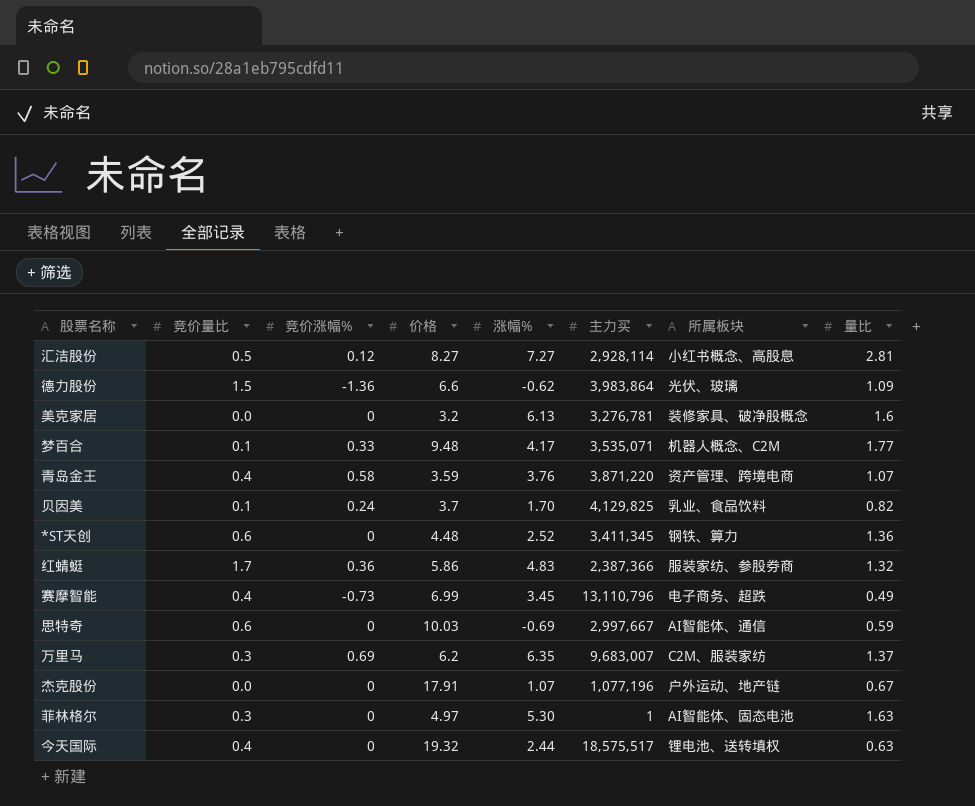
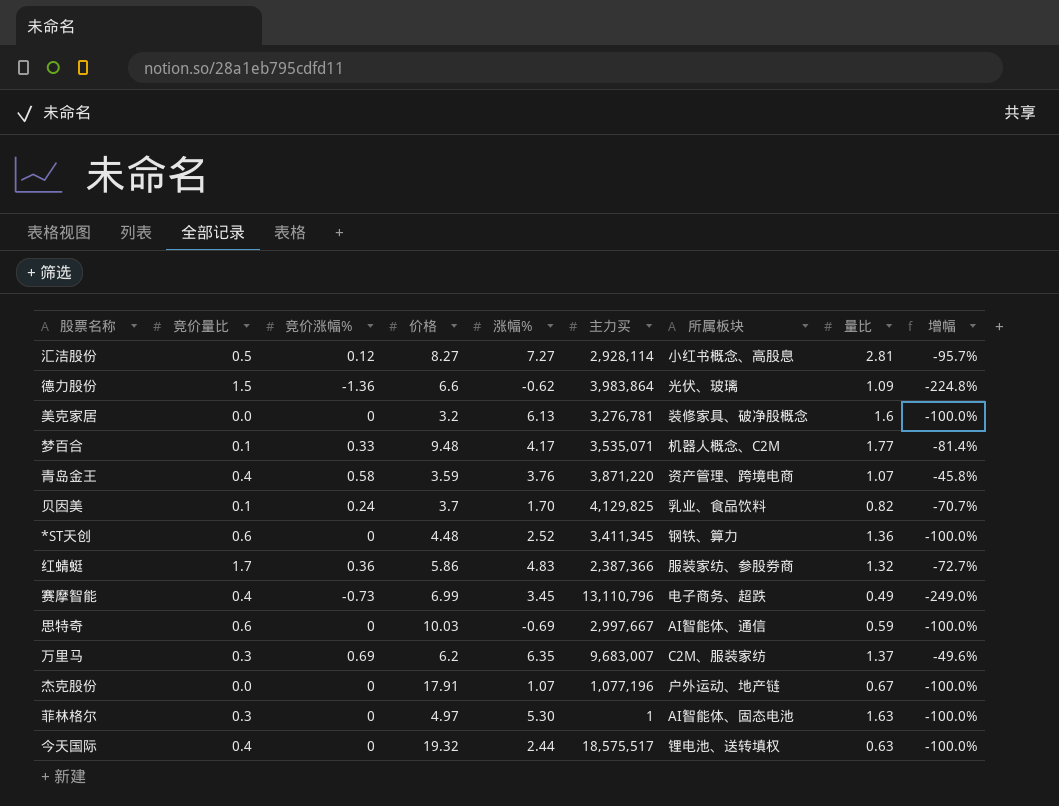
column 增幅 | formula: none -> ([竞价涨幅%] - [量比]) / [量比]

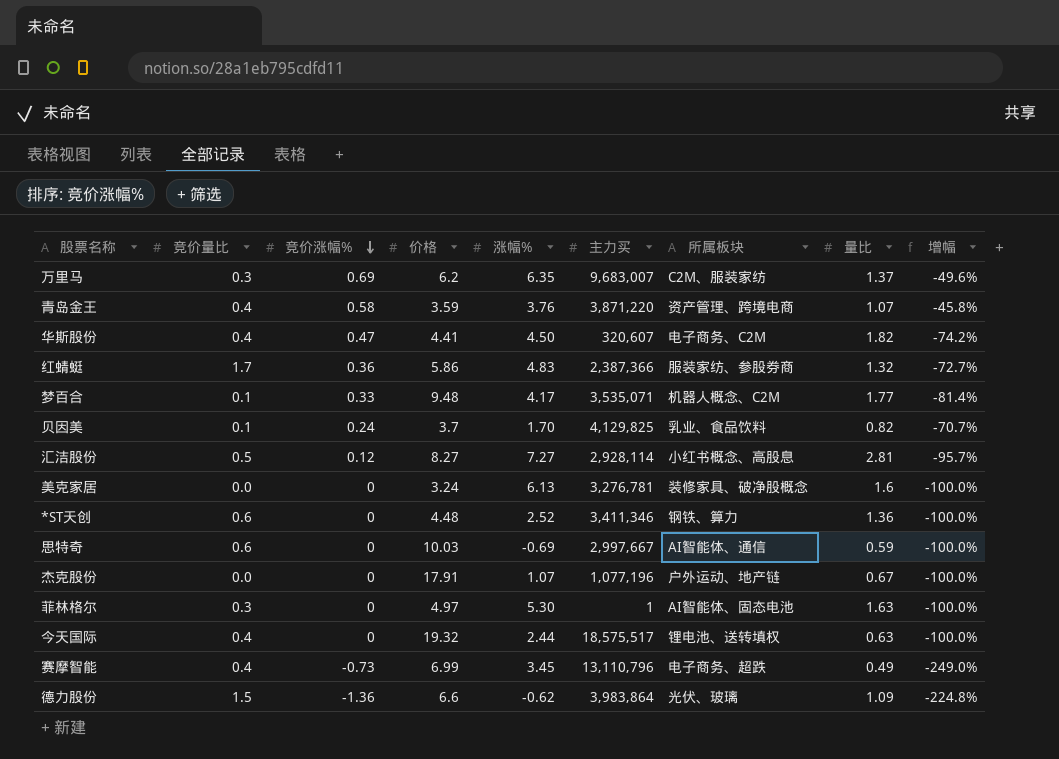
row order: none -> 竞价涨幅% descending
row 华斯股份: none -> 0.4 | 0.47 | 4.41 | 4.50 | 320,607 | 电子商务、C2M | 1.82 | -74.2%
美克家居 | 价格: 3.2 -> 3.24
*ST天创 | 主力买: 3,411,345 -> 3,411,346

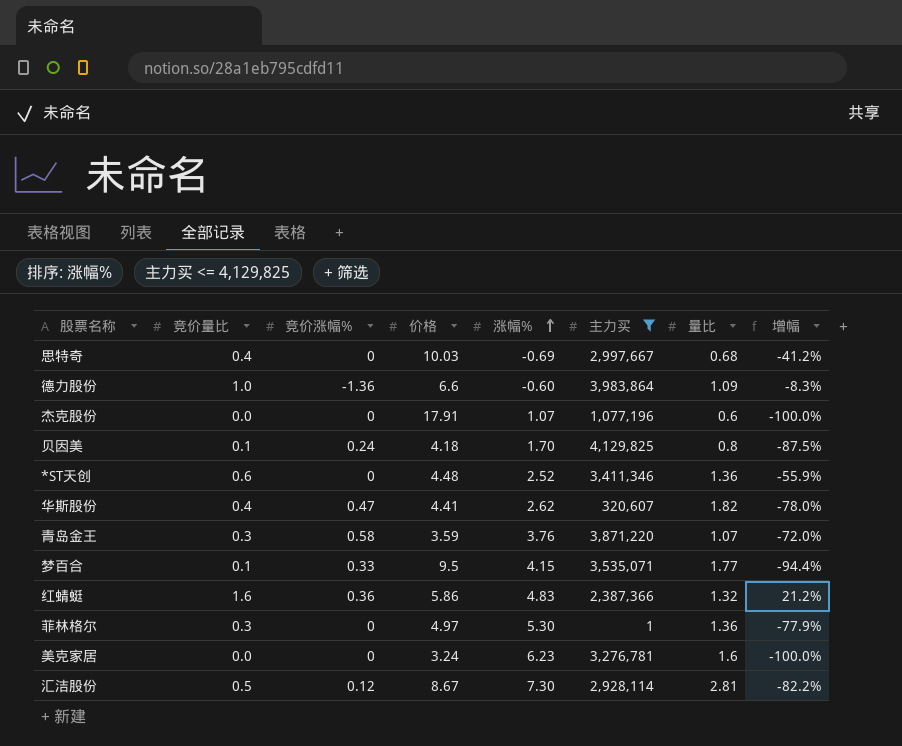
filter: none -> 主力买 <= 4,129,825
row order: 竞价涨幅% descending -> 涨幅% ascending
column 所属板块 | position: 7 -> none
column 增幅 | formula: ([竞价涨幅%] - [量比]) / [量比] -> ([竞价量比] - [量比]) / [量比]
思特奇 | 竞价量比: 0.6 -> 0.4
思特奇 | 量比: 0.59 -> 0.68
德力股份 | 竞价量比: 1.5 -> 1.0
德力股份 | 涨幅%: -0.62 -> -0.60
杰克股份 | 量比: 0.67 -> 0.6
贝因美 | 价格: 3.7 -> 4.18
贝因美 | 量比: 0.82 -> 0.8
华斯股份 | 涨幅%: 4.50 -> 2.62
青岛金王 | 竞价量比: 0.4 -> 0.3
梦百合 | 价格: 9.48 -> 9.5
梦百合 | 涨幅%: 4.17 -> 4.15
红蜻蜓 | 竞价量比: 1.7 -> 1.6
菲林格尔 | 量比: 1.63 -> 1.36
美克家居 | 涨幅%: 6.13 -> 6.23
汇洁股份 | 价格: 8.27 -> 8.67
汇洁股份 | 涨幅%: 7.27 -> 7.30

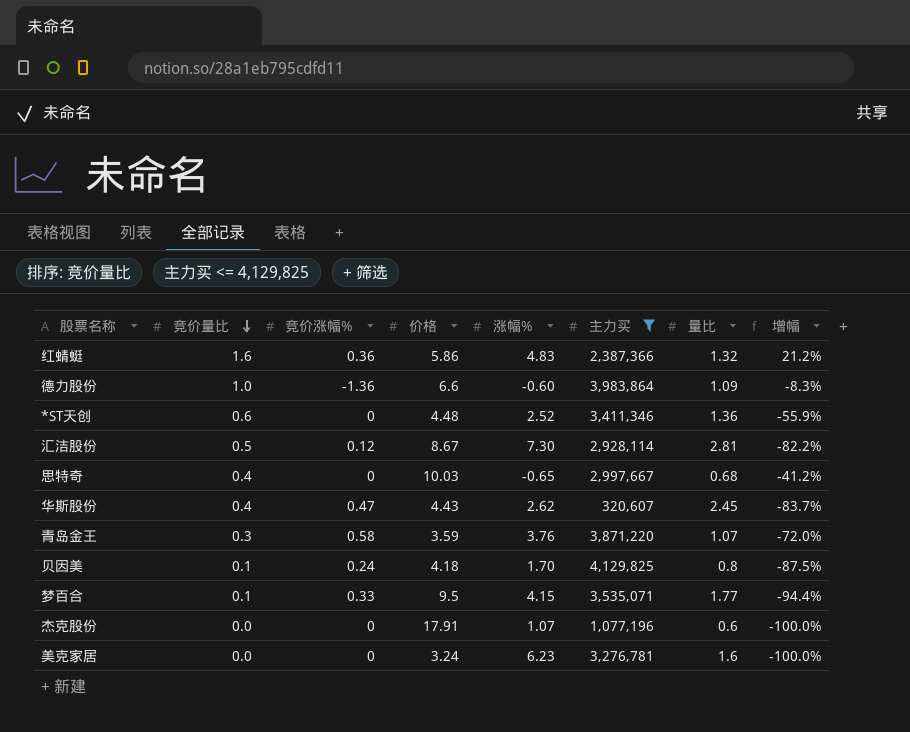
row order: 涨幅% ascending -> 竞价量比 descending
row 菲林格尔: 0.3 | 0 | 4.97 | 5.30 | 1 | 1.36 | -77.9% -> none
思特奇 | 涨幅%: -0.69 -> -0.65
华斯股份 | 价格: 4.41 -> 4.43
华斯股份 | 量比: 1.82 -> 2.45
华斯股份 | 增幅: -78.0% -> -83.7%

